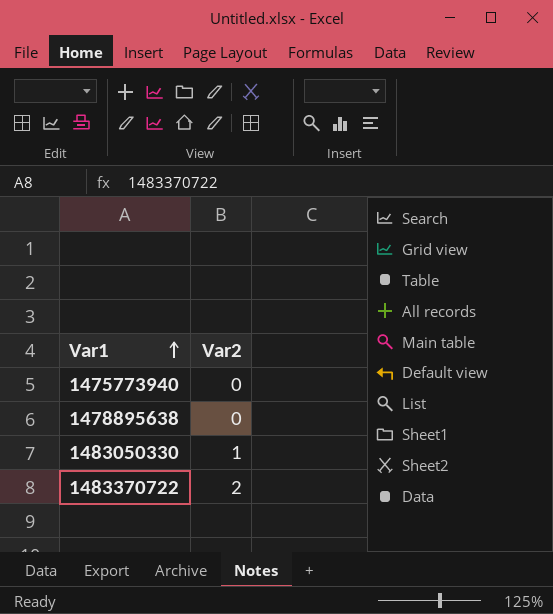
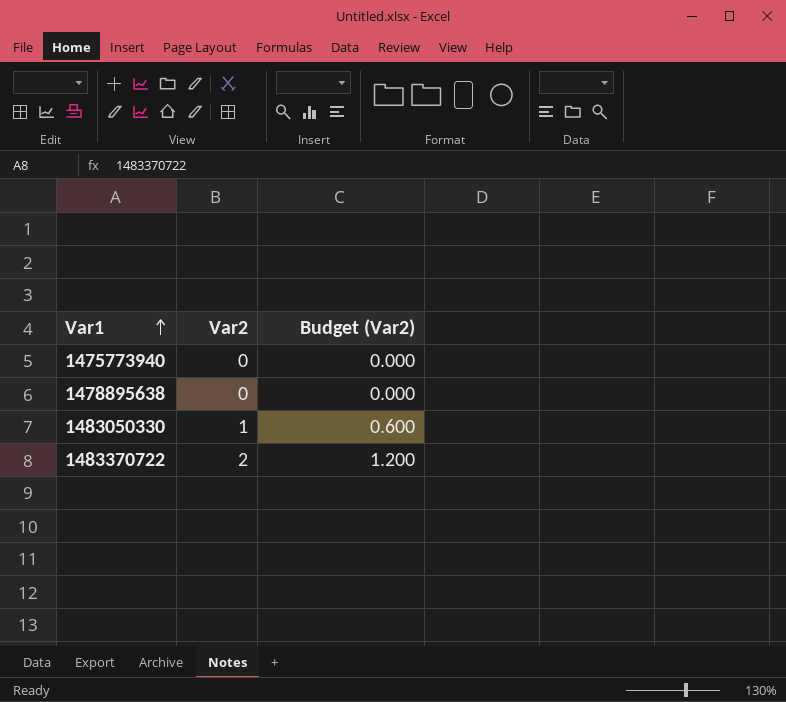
column Budget (Var2) | formula: none -> [Var2] * 0.6

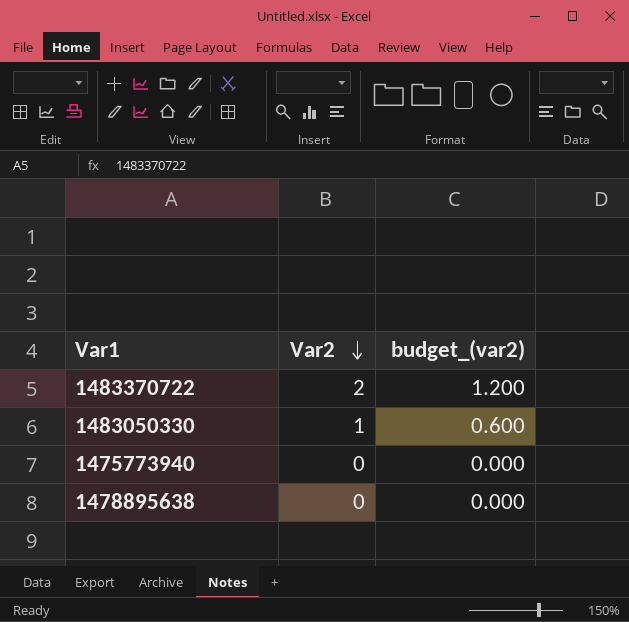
row order: Var1 ascending -> Var2 descending
column name: Budget (Var2) -> budget_(var2)

